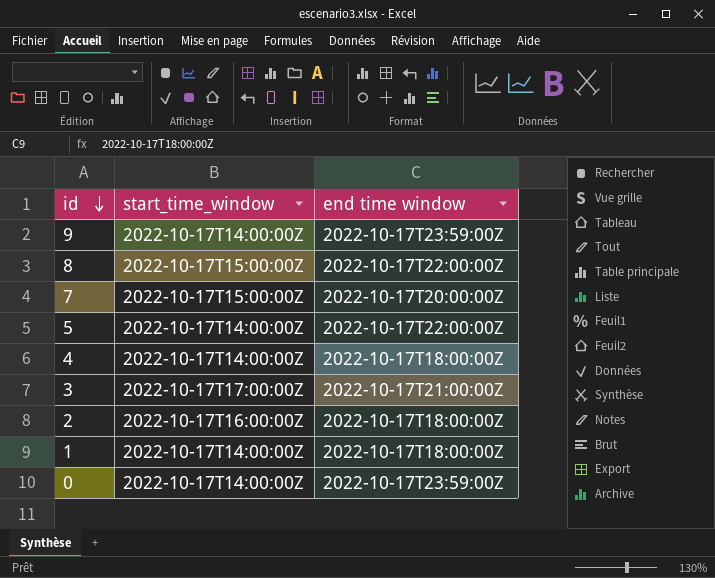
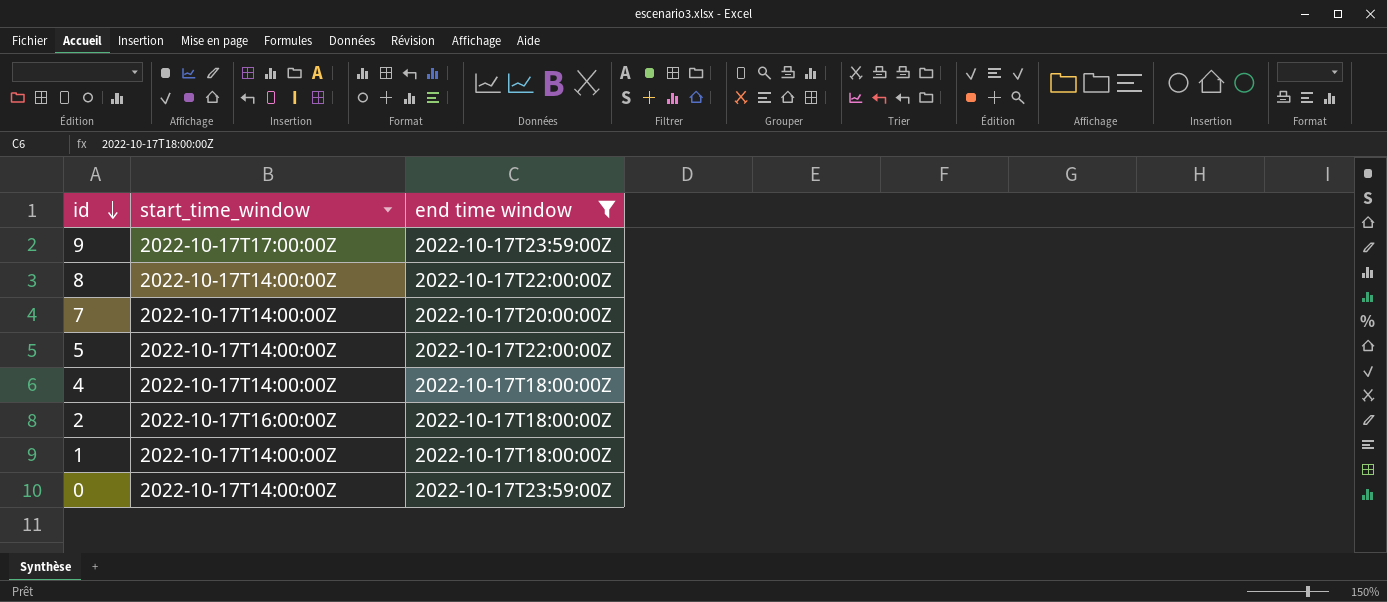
filter: none -> end time window != 2022-10-17T21:00:00Z
9 | start_time_window: 2022-10-17T14:00:00Z -> 2022-10-17T17:00:00Z
8 | start_time_window: 2022-10-17T15:00:00Z -> 2022-10-17T14:00:00Z
7 | start_time_window: 2022-10-17T15:00:00Z -> 2022-10-17T14:00:00Z

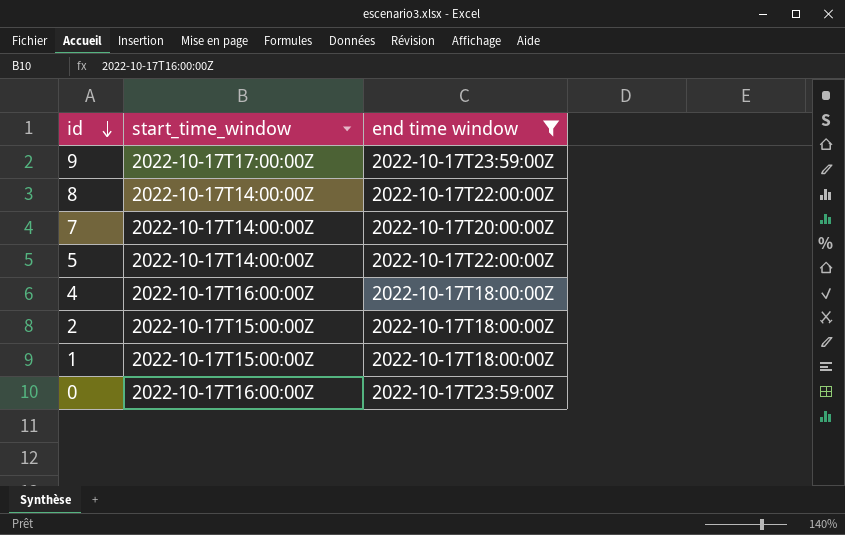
4 | start_time_window: 2022-10-17T14:00:00Z -> 2022-10-17T16:00:00Z
2 | start_time_window: 2022-10-17T16:00:00Z -> 2022-10-17T15:00:00Z
1 | start_time_window: 2022-10-17T14:00:00Z -> 2022-10-17T15:00:00Z
0 | start_time_window: 2022-10-17T14:00:00Z -> 2022-10-17T16:00:00Z

